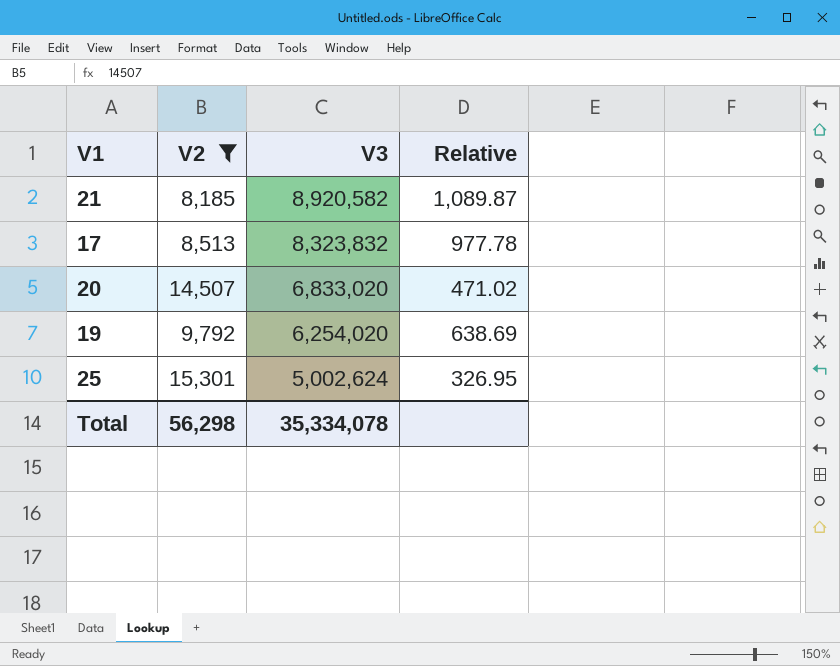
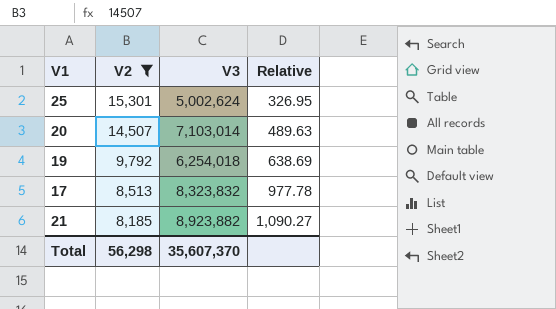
row order: V3 descending -> V2 descending
20 | V3: 6,833,020 -> 7,103,014
20 | Relative: 471.02 -> 489.63
19 | V3: 6,254,020 -> 6,254,018
21 | V3: 8,920,582 -> 8,923,882
21 | Relative: 1,089.87 -> 1,090.27
Total | V3: 35,334,078 -> 35,607,370

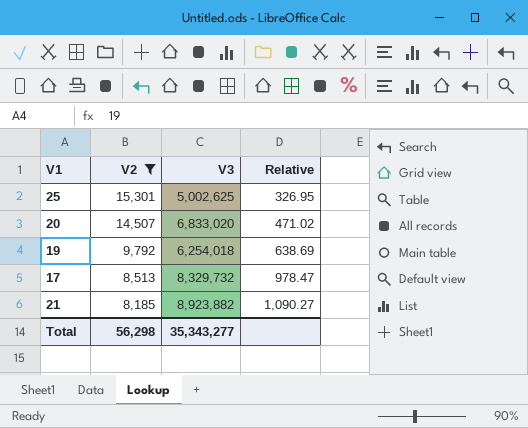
25 | V3: 5,002,624 -> 5,002,625
20 | V3: 7,103,014 -> 6,833,020
20 | Relative: 489.63 -> 471.02
17 | V3: 8,323,832 -> 8,329,732
17 | Relative: 977.78 -> 978.47
Total | V3: 35,607,370 -> 35,343,277

